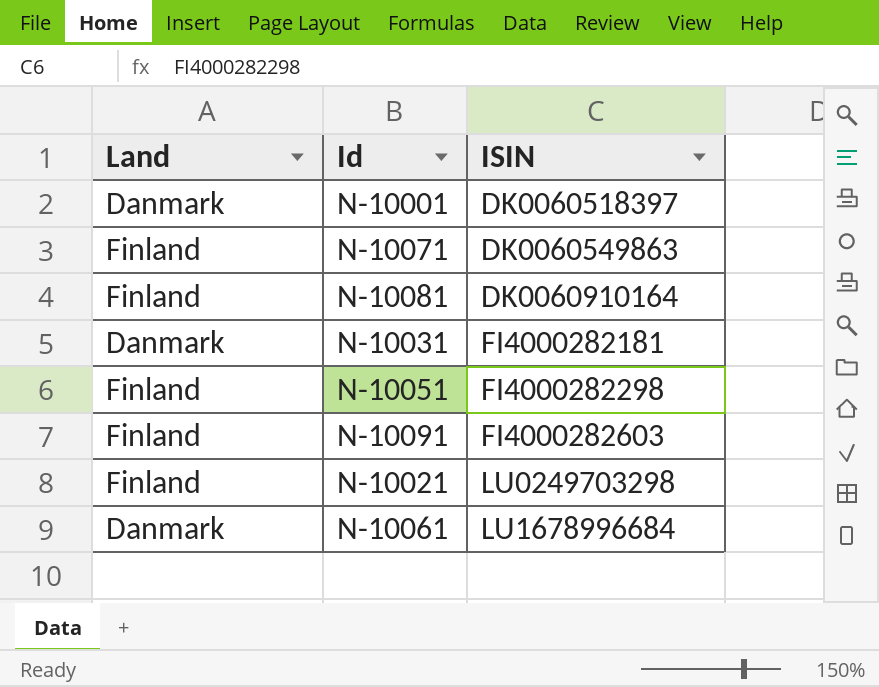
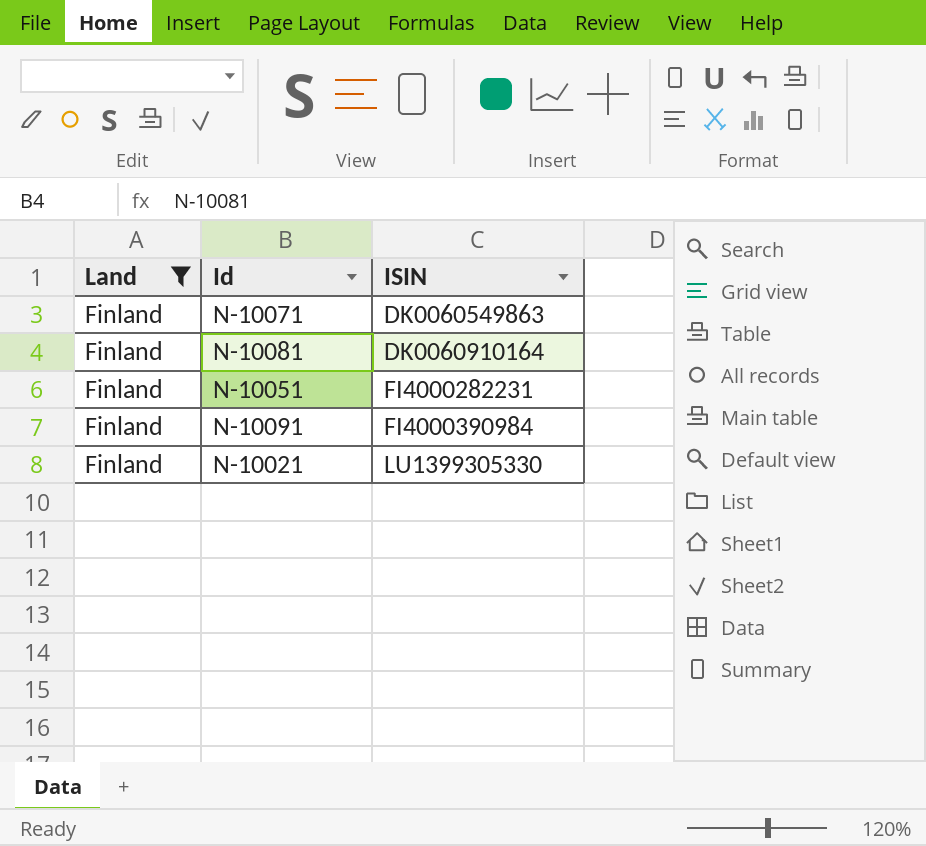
filter: none -> Land = Finland
N-10051 | ISIN: FI4000282298 -> FI4000282231
N-10091 | ISIN: FI4000282603 -> FI4000390984
N-10021 | ISIN: LU0249703298 -> LU1399305330

